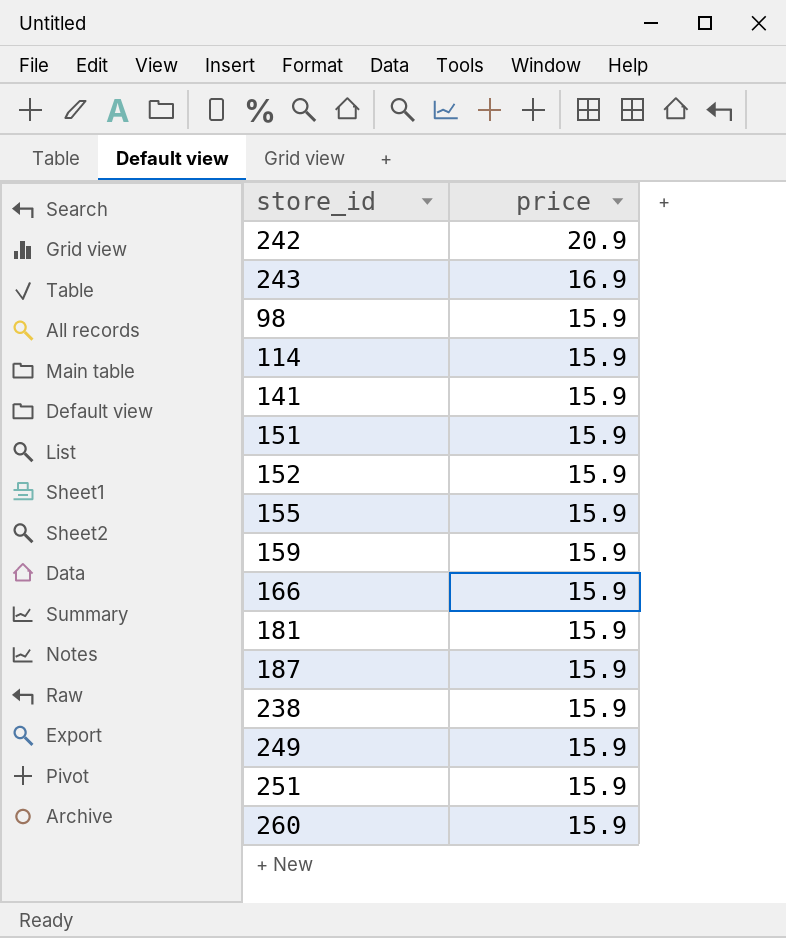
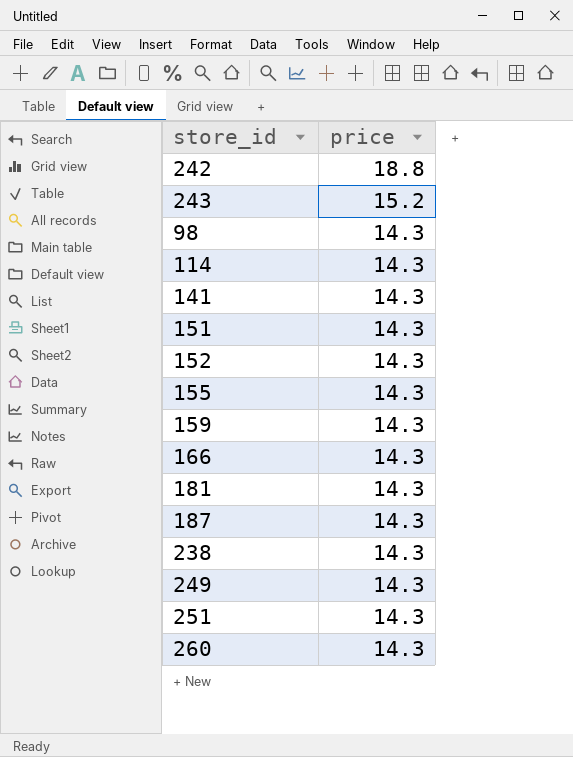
242 | price: 20.9 -> 18.8
243 | price: 16.9 -> 15.2
98 | price: 15.9 -> 14.3
114 | price: 15.9 -> 14.3
141 | price: 15.9 -> 14.3
151 | price: 15.9 -> 14.3
152 | price: 15.9 -> 14.3
155 | price: 15.9 -> 14.3
159 | price: 15.9 -> 14.3
166 | price: 15.9 -> 14.3
181 | price: 15.9 -> 14.3
187 | price: 15.9 -> 14.3
238 | price: 15.9 -> 14.3
249 | price: 15.9 -> 14.3
251 | price: 15.9 -> 14.3
260 | price: 15.9 -> 14.3

